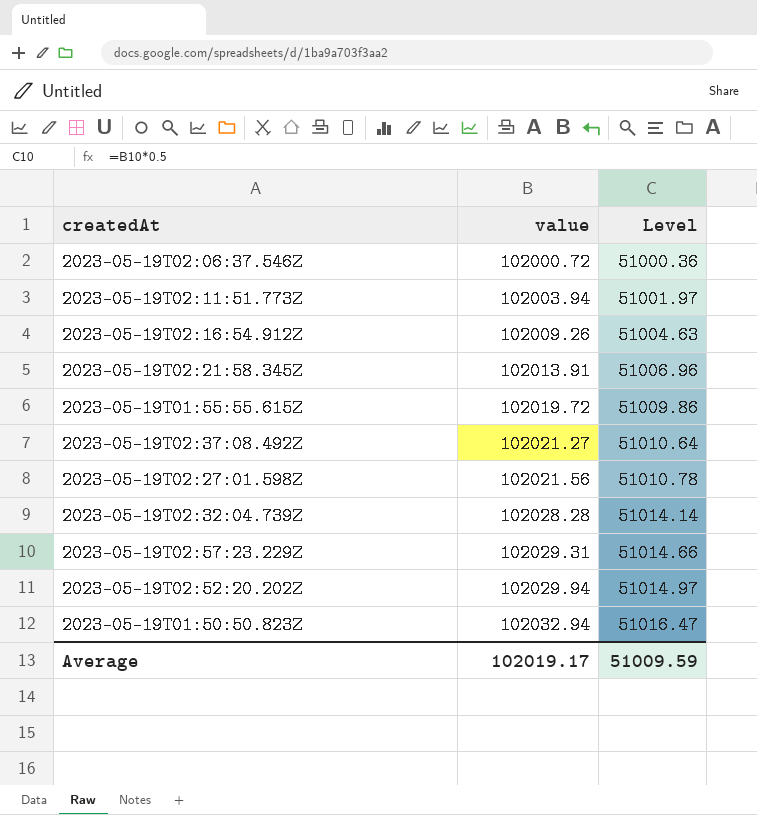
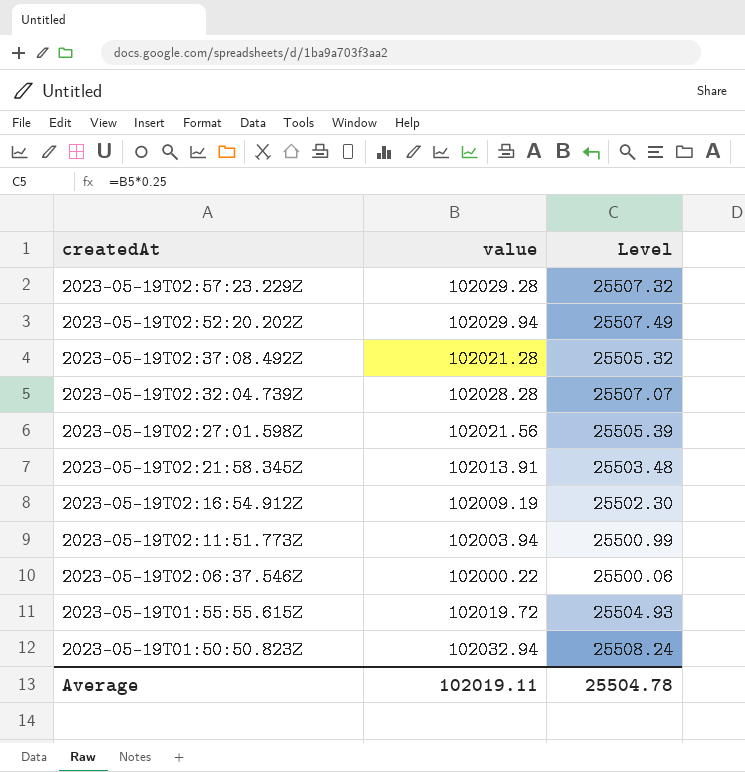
row order: value ascending -> createdAt descending
column Level | formula: [value] * 0.5 -> [value] * 0.25
2023-05-19T02:57:23.229Z | value: 102029.31 -> 102029.28
2023-05-19T02:37:08.492Z | value: 102021.27 -> 102021.28
2023-05-19T02:16:54.912Z | value: 102009.26 -> 102009.19
2023-05-19T02:06:37.546Z | value: 102000.72 -> 102000.22
Average | value: 102019.17 -> 102019.11
Average | Level: 51009.59 -> 25504.78

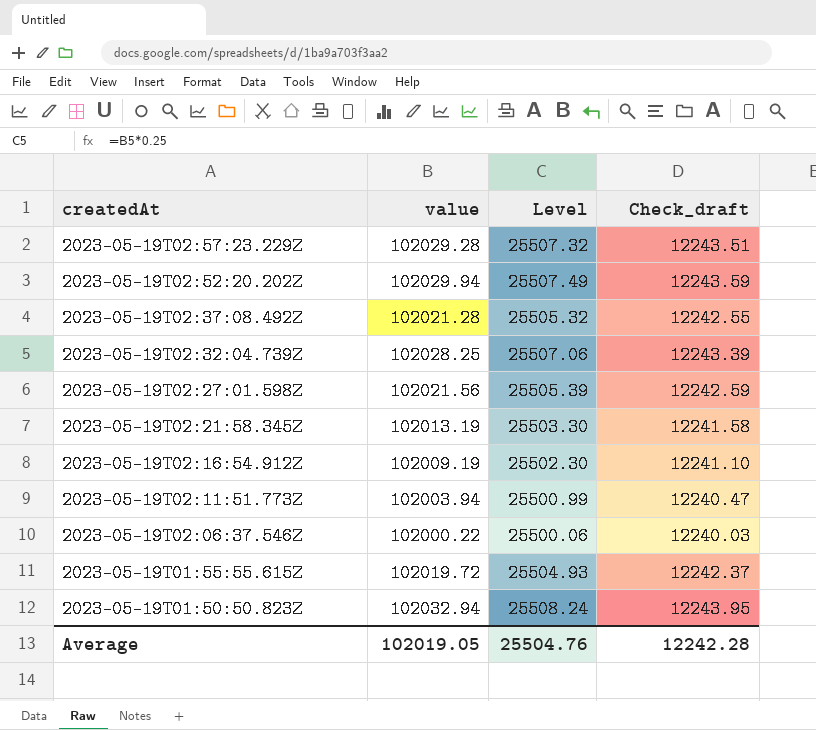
column Check_draft | formula: none -> [value] * 0.12
2023-05-19T02:32:04.739Z | value: 102028.28 -> 102028.25
2023-05-19T02:32:04.739Z | Level: 25507.07 -> 25507.06
2023-05-19T02:21:58.345Z | value: 102013.91 -> 102013.19
2023-05-19T02:21:58.345Z | Level: 25503.48 -> 25503.30
Average | value: 102019.11 -> 102019.05
Average | Level: 25504.78 -> 25504.76

